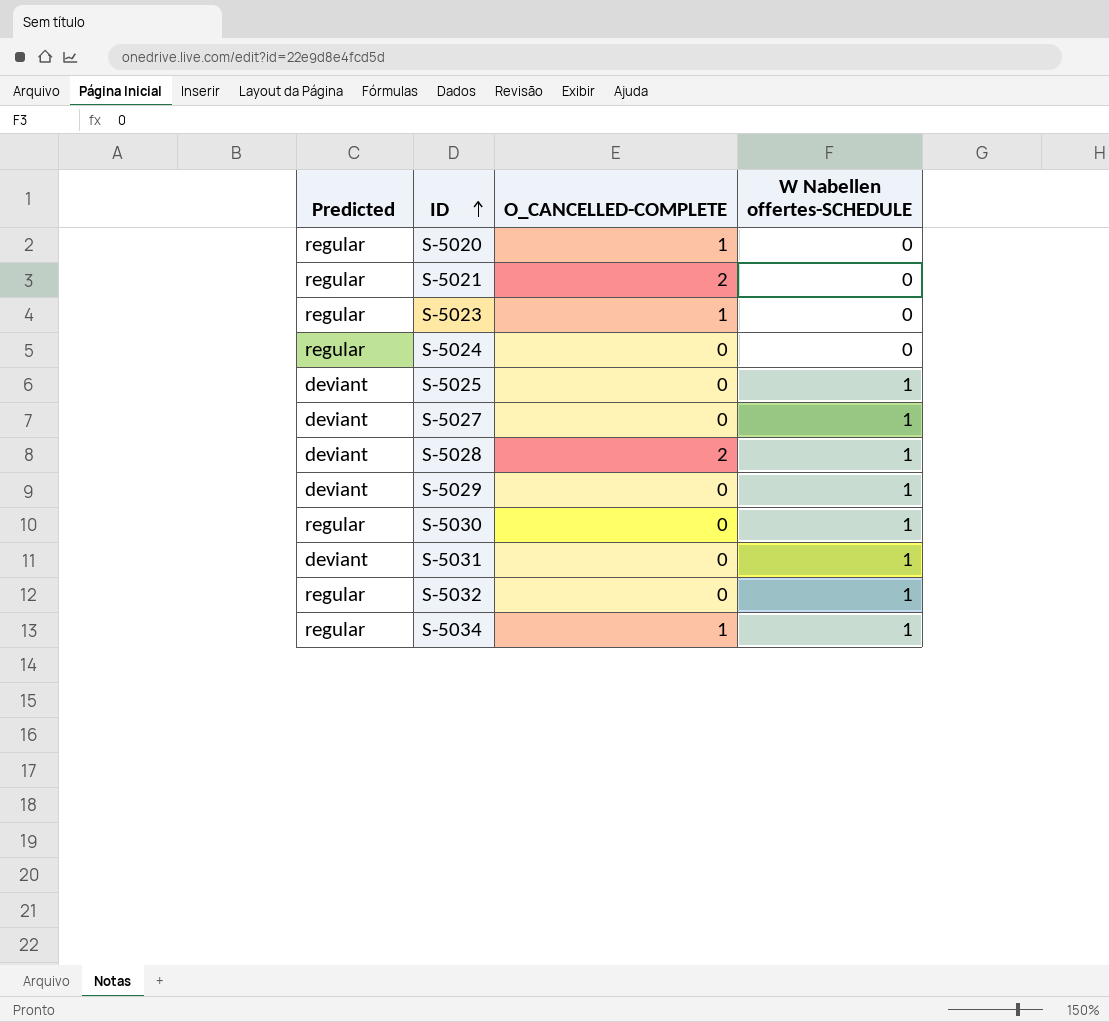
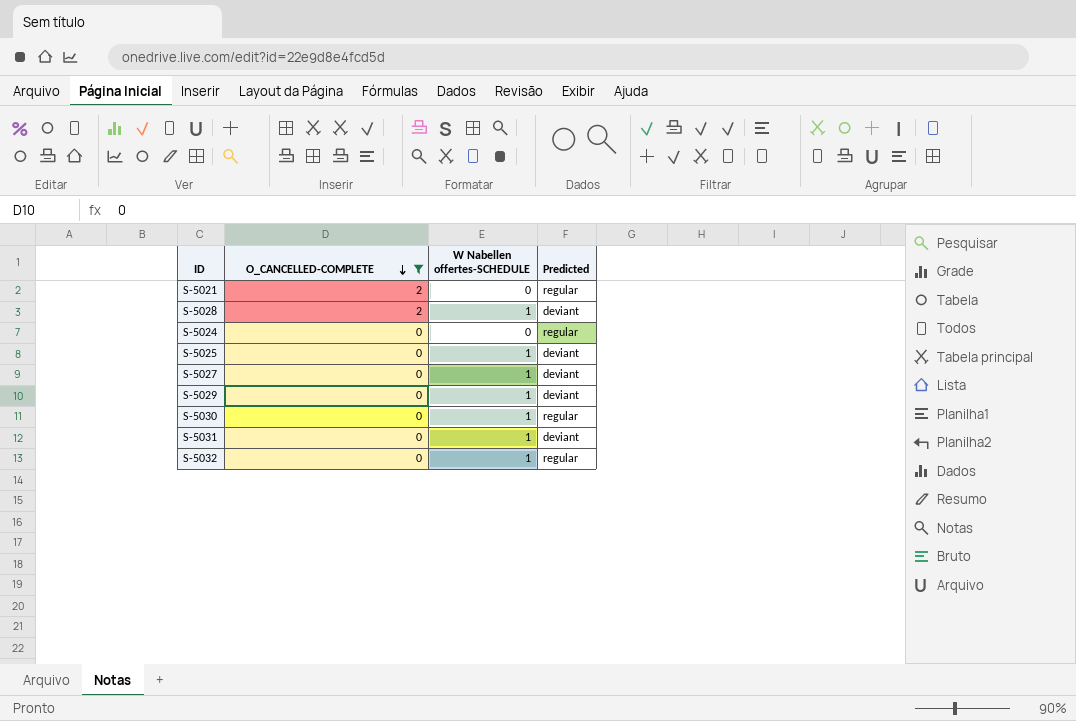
filter: none -> O_CANCELLED-COMPLETE != 1
row order: ID ascending -> O_CANCELLED-COMPLETE descending
column Predicted | position: 1 -> 4

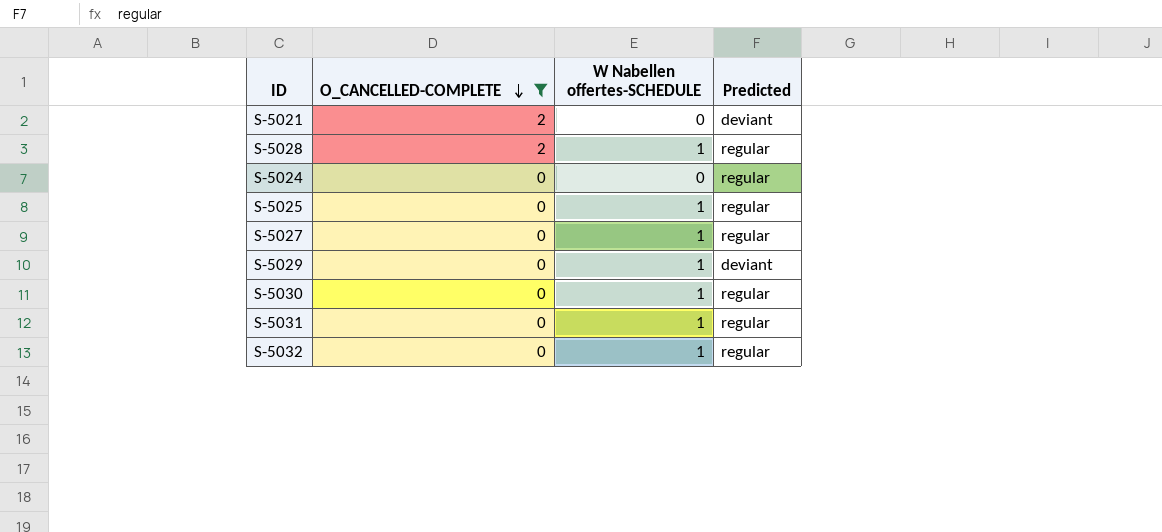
S-5021 | Predicted: regular -> deviant
S-5028 | Predicted: deviant -> regular
S-5025 | Predicted: deviant -> regular
S-5027 | Predicted: deviant -> regular
S-5031 | Predicted: deviant -> regular

